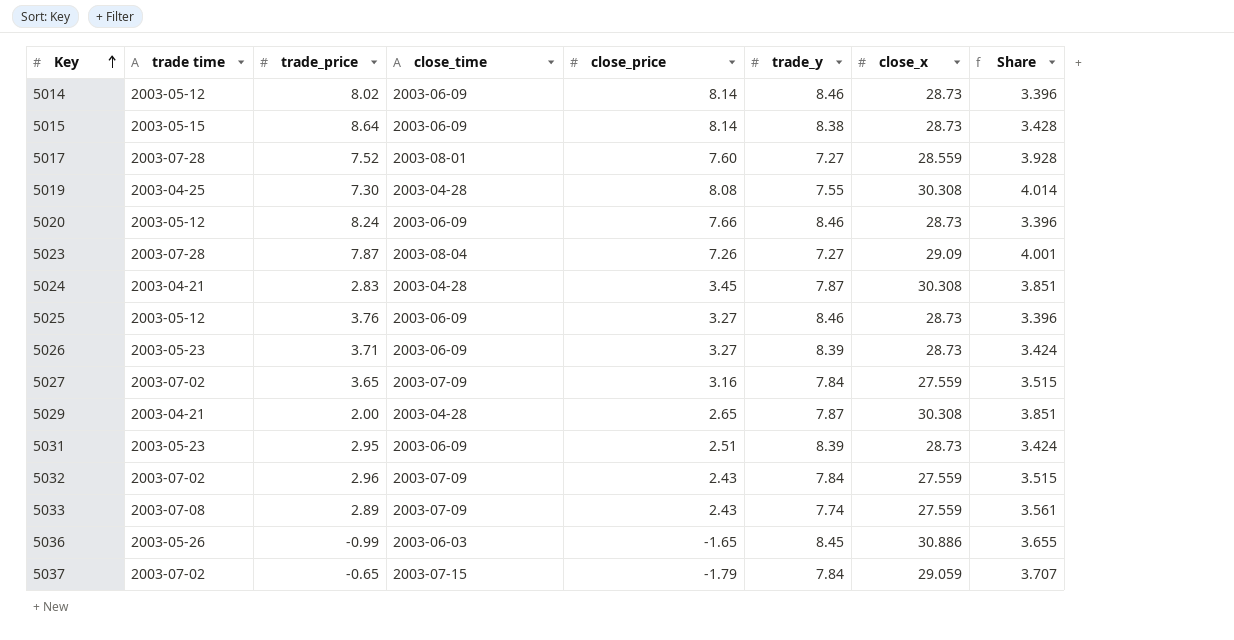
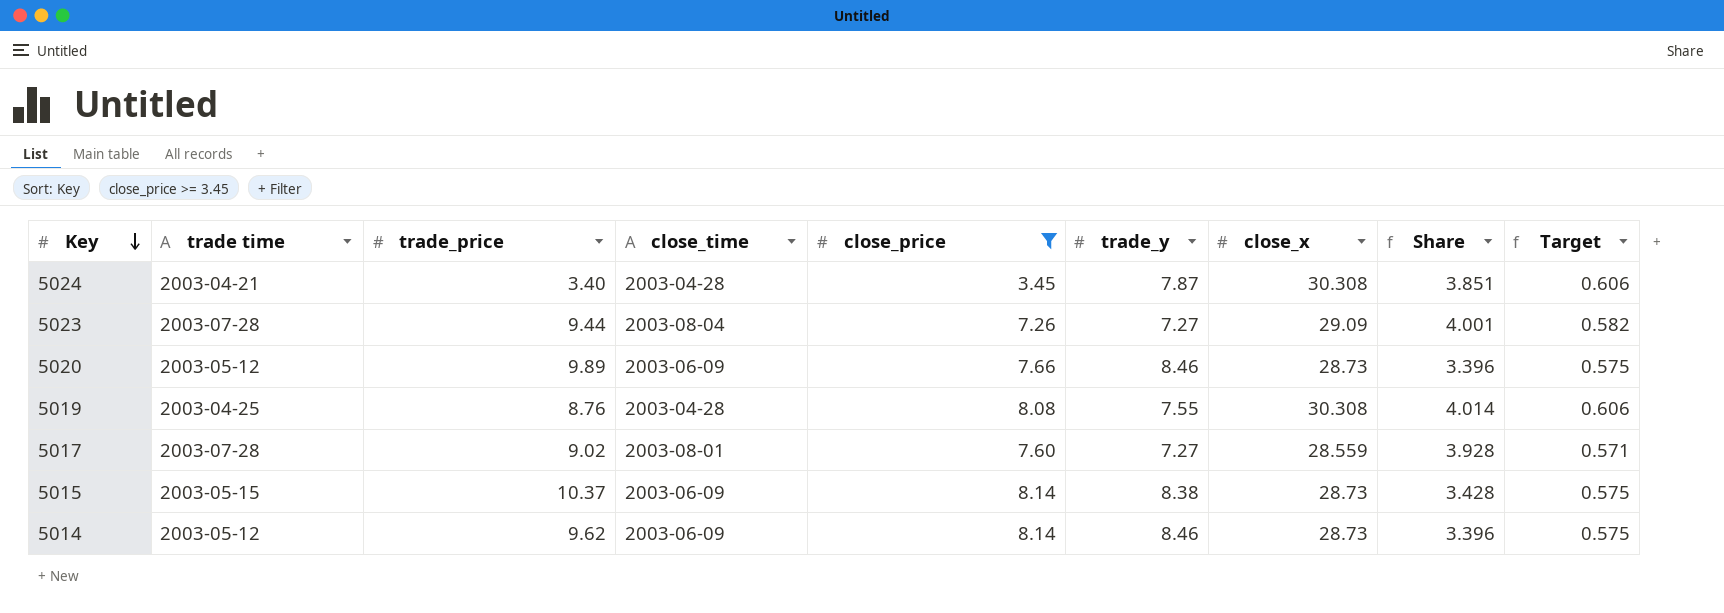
filter: none -> close_price >= 3.45
row order: Key ascending -> Key descending
column Target | formula: none -> [close_x] * 0.02
5024 | trade_price: 2.83 -> 3.40
5023 | trade_price: 7.87 -> 9.44
5020 | trade_price: 8.24 -> 9.89
5019 | trade_price: 7.30 -> 8.76
5017 | trade_price: 7.52 -> 9.02
5015 | trade_price: 8.64 -> 10.37
5014 | trade_price: 8.02 -> 9.62

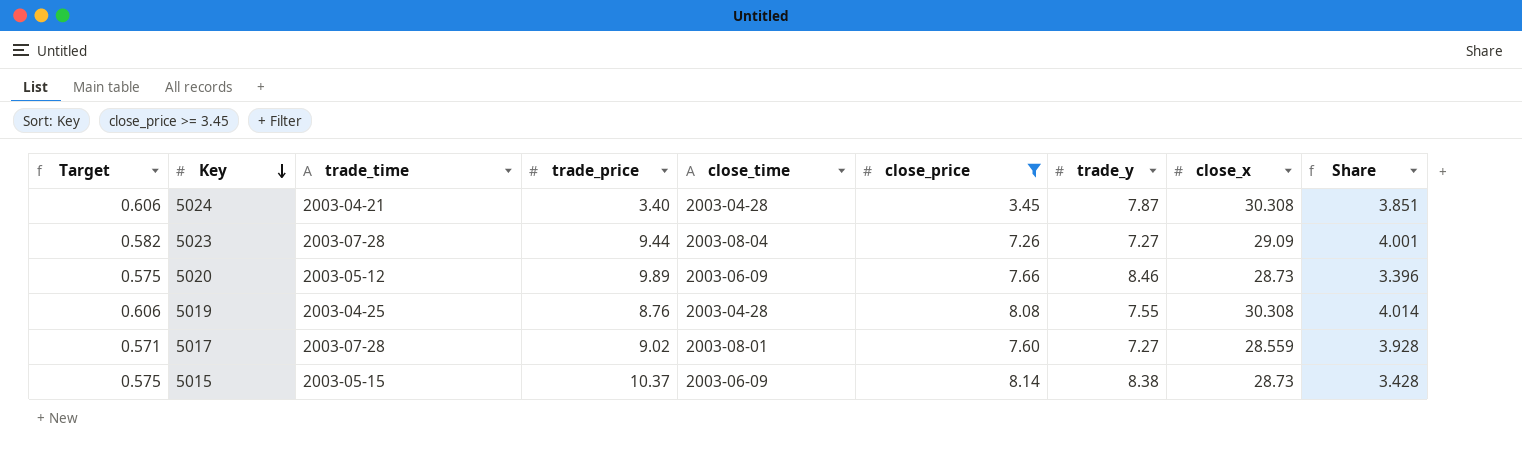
column Target | position: 9 -> 1
column name: trade time -> trade_time
row 5014: 2003-05-12 | 9.62 | 2003-06-09 | 8.14 | 8.46 | 28.73 | 3.396 | 0.575 -> none

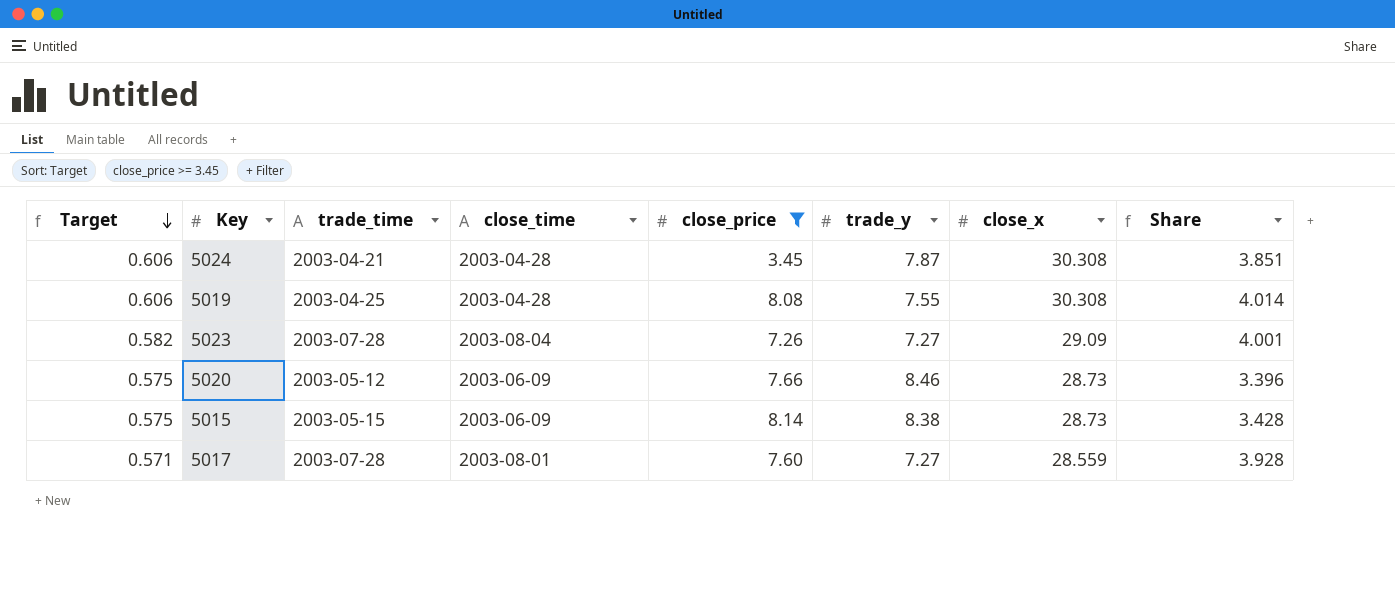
row order: Key descending -> Target descending
column trade_price | position: 4 -> none

